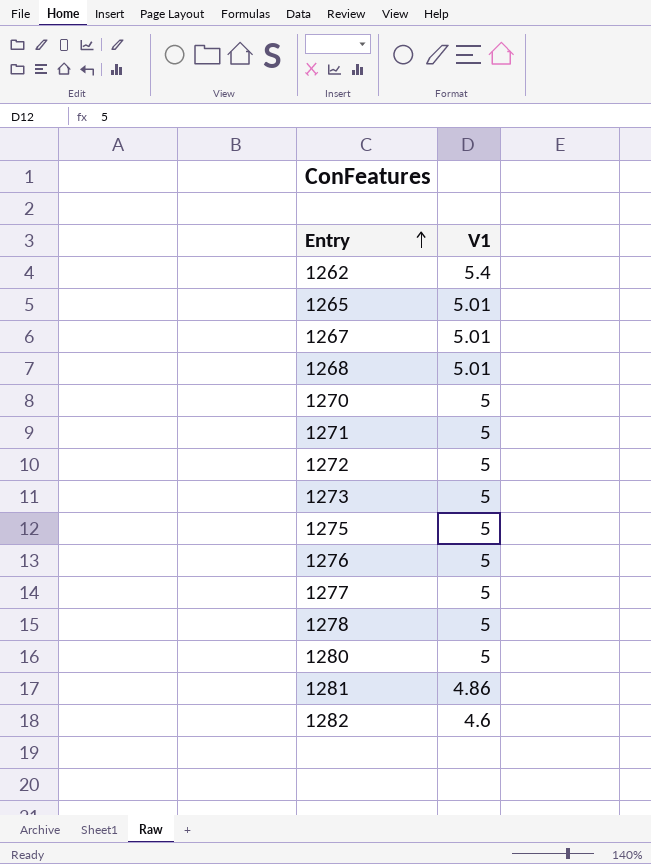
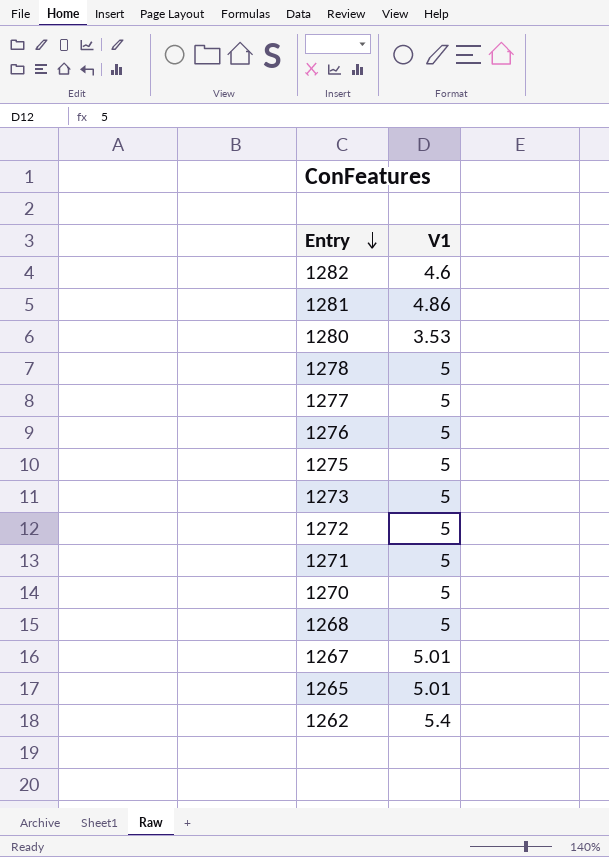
row order: Entry ascending -> Entry descending
1280 | V1: 5 -> 3.53
1268 | V1: 5.01 -> 5

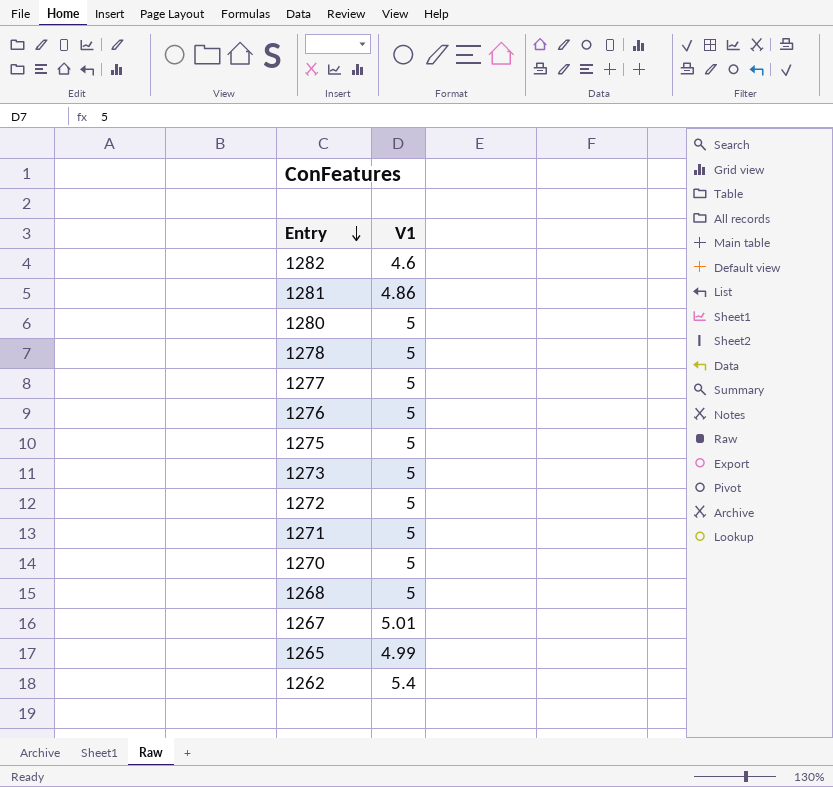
1280 | V1: 3.53 -> 5
1265 | V1: 5.01 -> 4.99

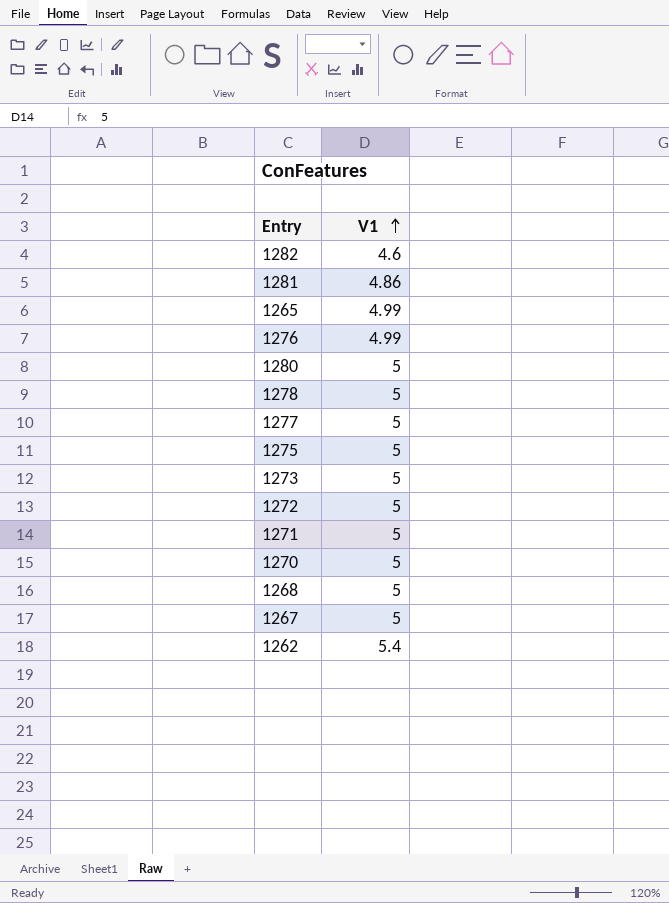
row order: Entry descending -> V1 ascending
1276 | V1: 5 -> 4.99
1267 | V1: 5.01 -> 5

